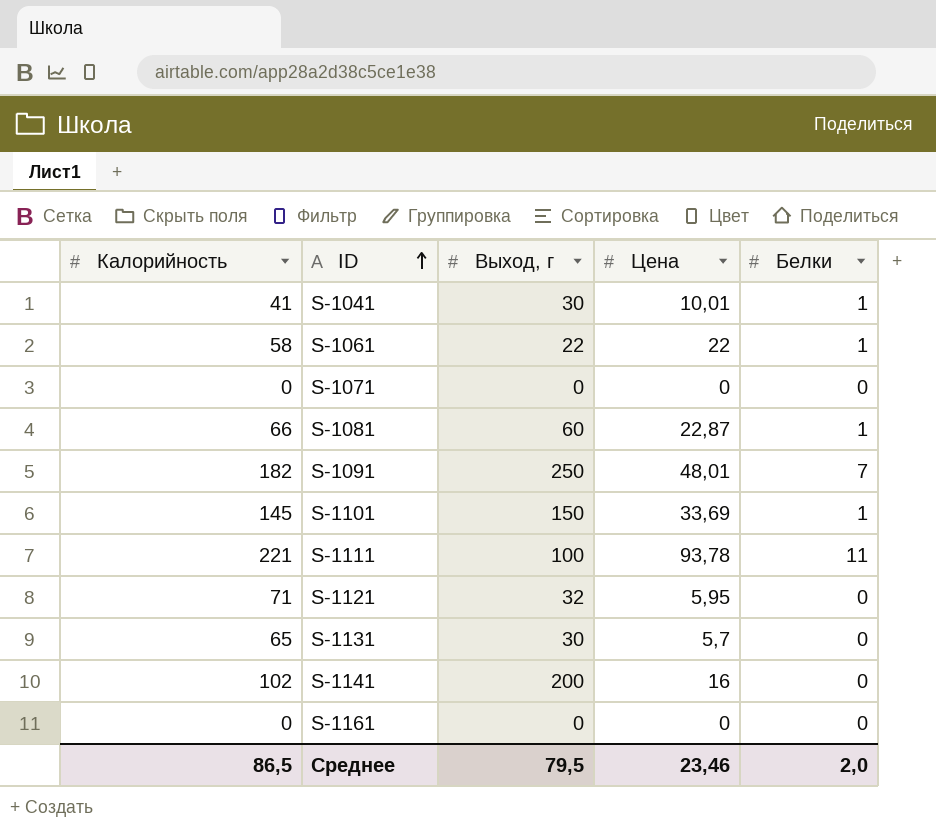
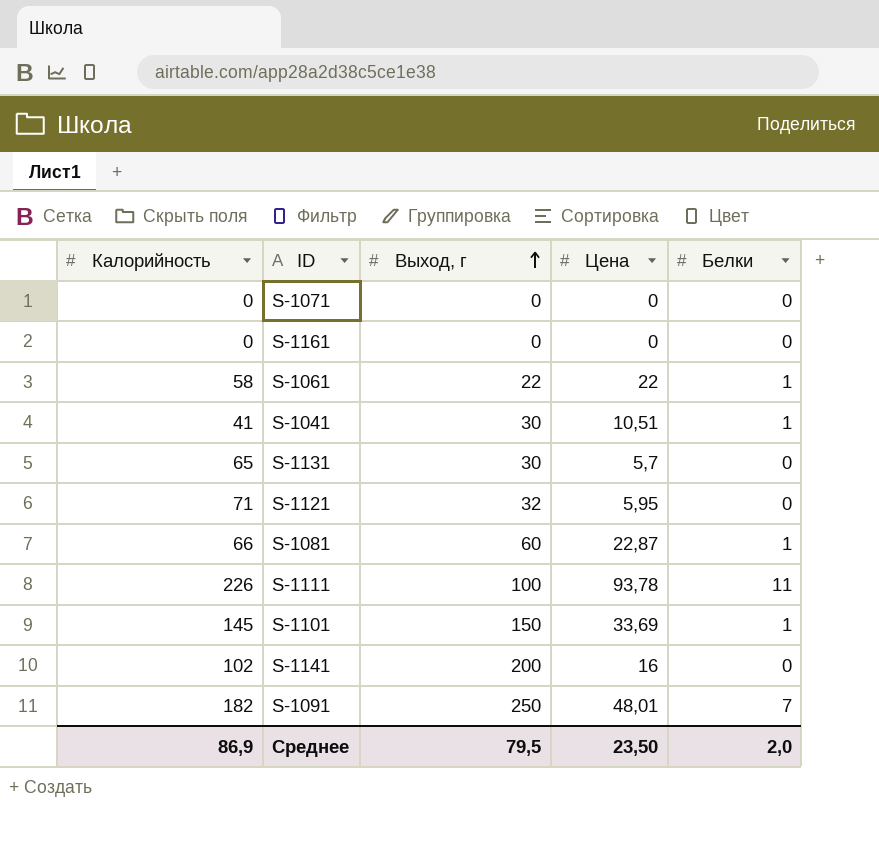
row order: ID ascending -> Выход, г ascending
S-1041 | Цена: 10,01 -> 10,51
S-1111 | Калорийность: 221 -> 226
Среднее | Калорийность: 86,5 -> 86,9
Среднее | Цена: 23,46 -> 23,50

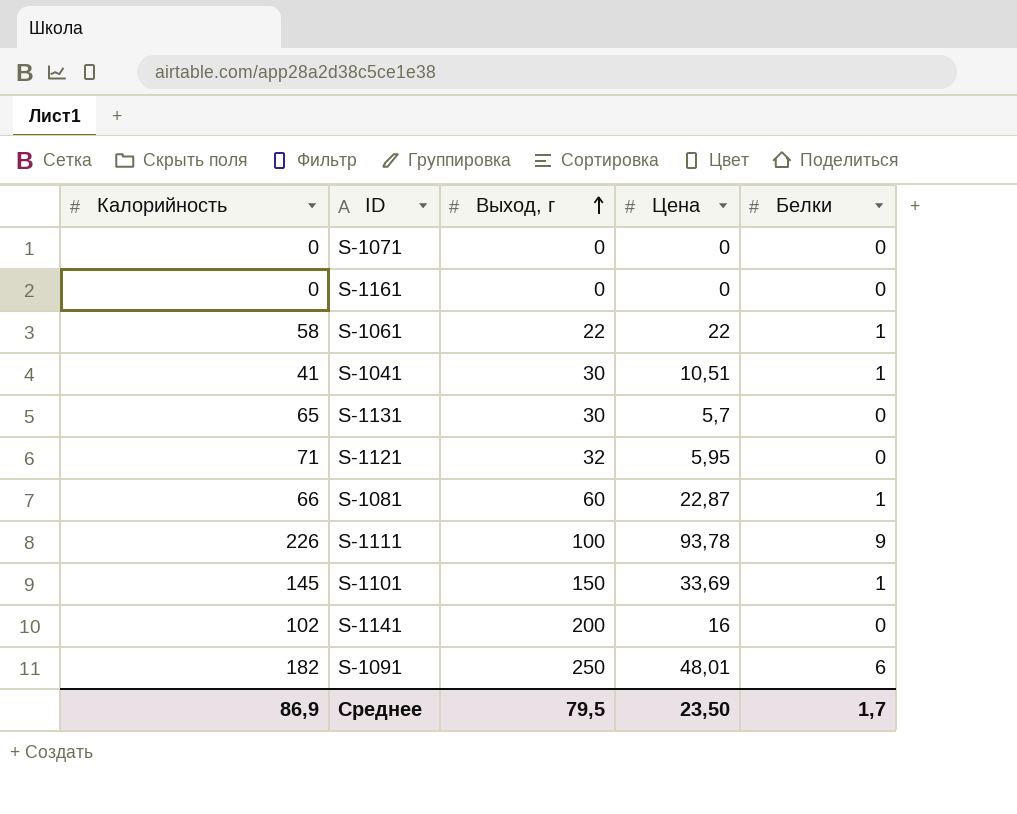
S-1111 | Белки: 11 -> 9
S-1091 | Белки: 7 -> 6
Среднее | Белки: 2,0 -> 1,7

